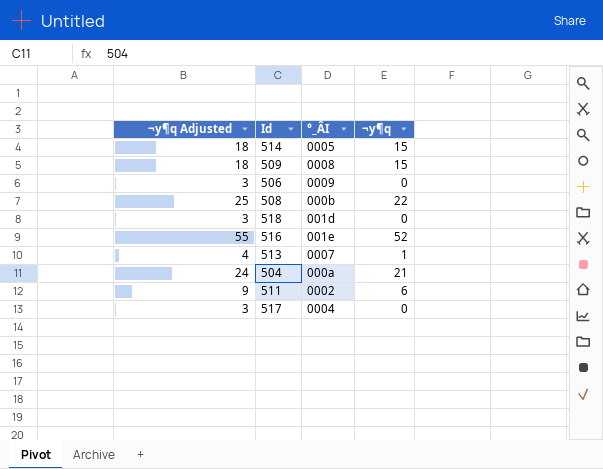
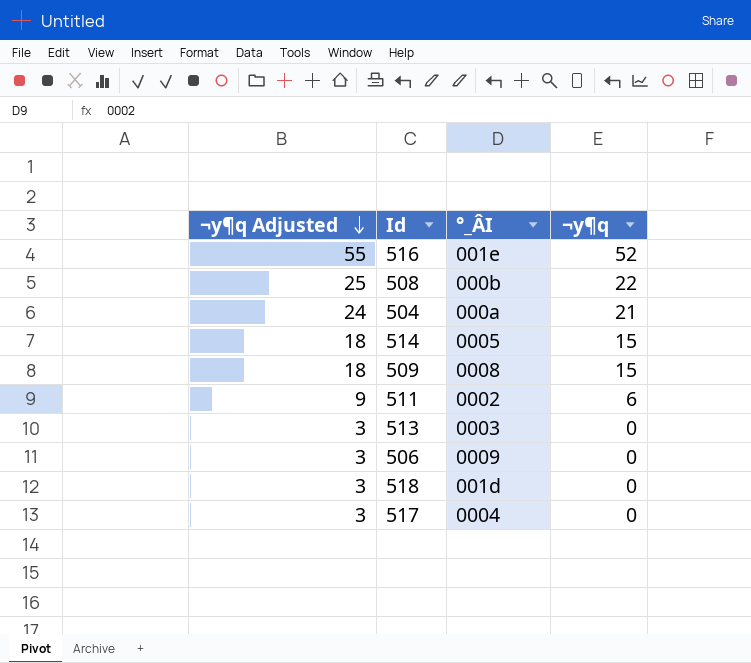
row order: none -> ¬y¶q Adjusted descending
513 | ¬y¶q Adjusted: 4 -> 3
513 | °_ÂI: 0007 -> 0003
513 | ¬y¶q: 1 -> 0

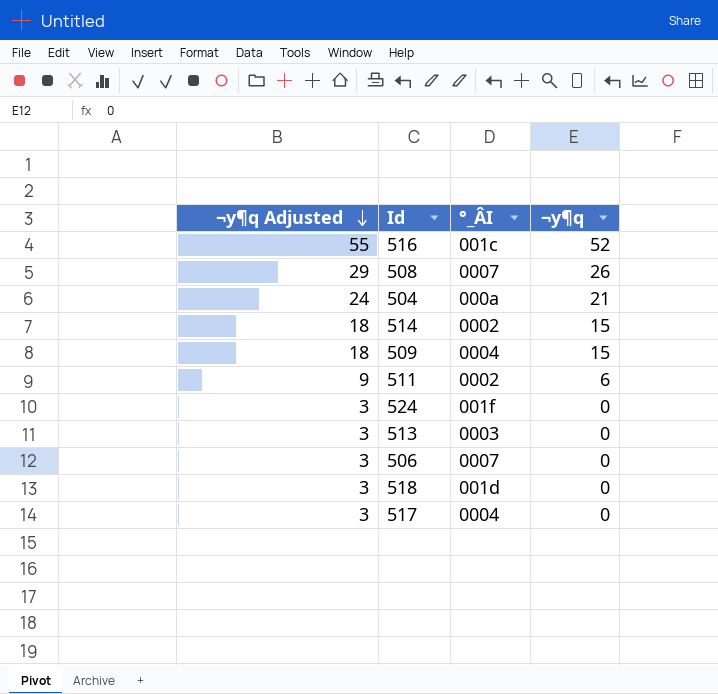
516 | °_ÂI: 001e -> 001c
508 | ¬y¶q Adjusted: 25 -> 29
508 | °_ÂI: 000b -> 0007
508 | ¬y¶q: 22 -> 26
514 | °_ÂI: 0005 -> 0002
509 | °_ÂI: 0008 -> 0004
row 524: none -> 3 | 001f | 0
506 | °_ÂI: 0009 -> 0007

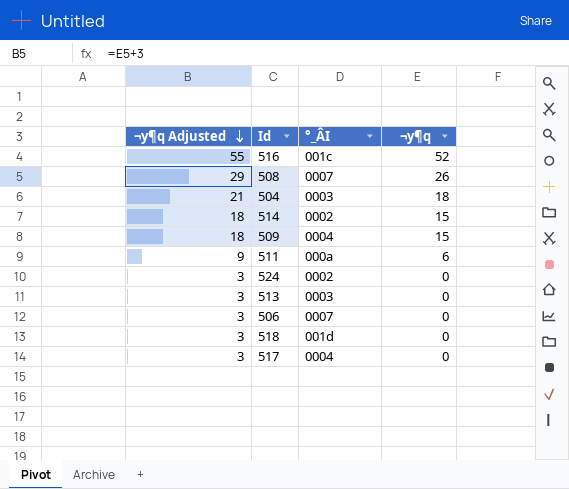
504 | ¬y¶q Adjusted: 24 -> 21
504 | °_ÂI: 000a -> 0003
504 | ¬y¶q: 21 -> 18
511 | °_ÂI: 0002 -> 000a
524 | °_ÂI: 001f -> 0002

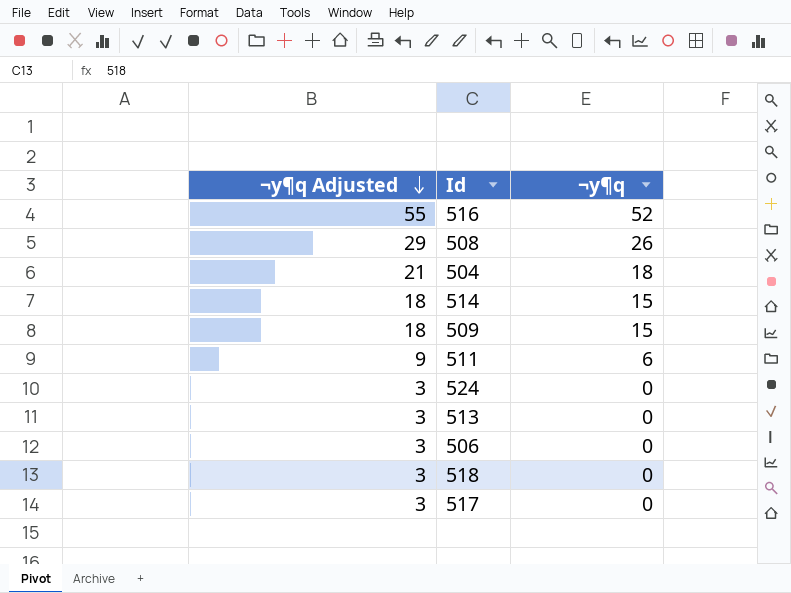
column °_ÂI | position: 3 -> none

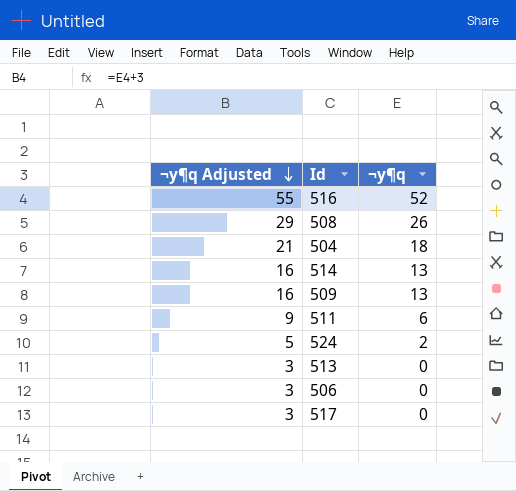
row 518: 3 | 0 -> none
514 | ¬y¶q Adjusted: 18 -> 16
514 | ¬y¶q: 15 -> 13
509 | ¬y¶q Adjusted: 18 -> 16
509 | ¬y¶q: 15 -> 13
524 | ¬y¶q Adjusted: 3 -> 5
524 | ¬y¶q: 0 -> 2

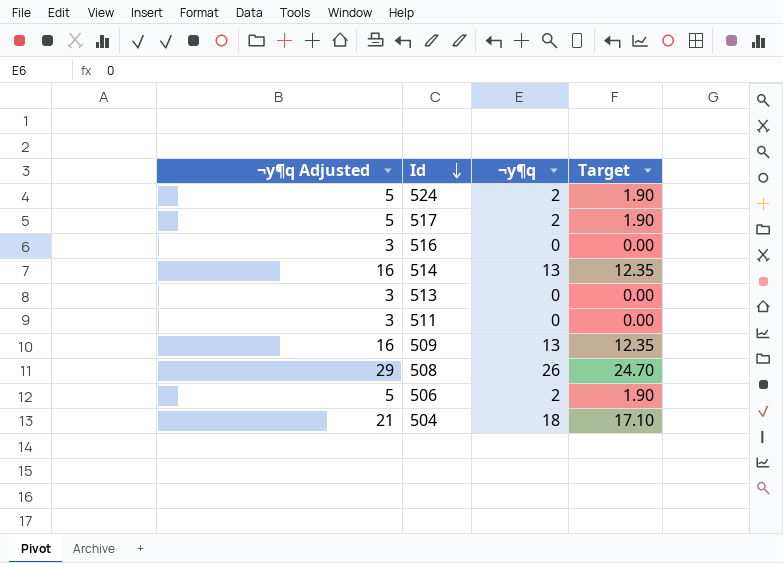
row order: ¬y¶q Adjusted descending -> Id descending
column Target | formula: none -> [¬y¶q] * 0.95
517 | ¬y¶q Adjusted: 3 -> 5
517 | ¬y¶q: 0 -> 2
516 | ¬y¶q Adjusted: 55 -> 3
516 | ¬y¶q: 52 -> 0
511 | ¬y¶q Adjusted: 9 -> 3
511 | ¬y¶q: 6 -> 0
506 | ¬y¶q Adjusted: 3 -> 5
506 | ¬y¶q: 0 -> 2

